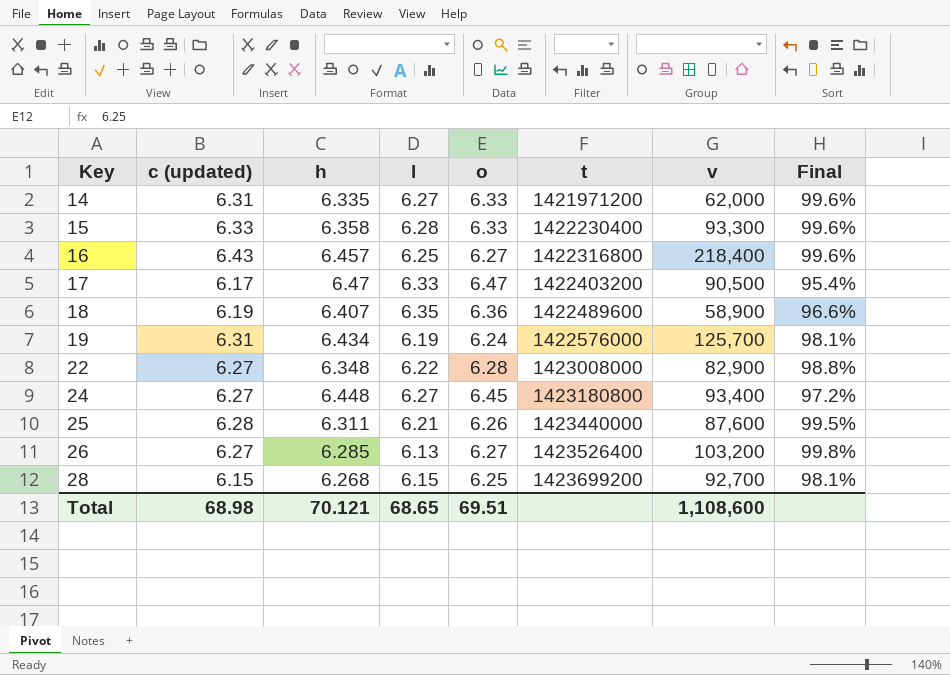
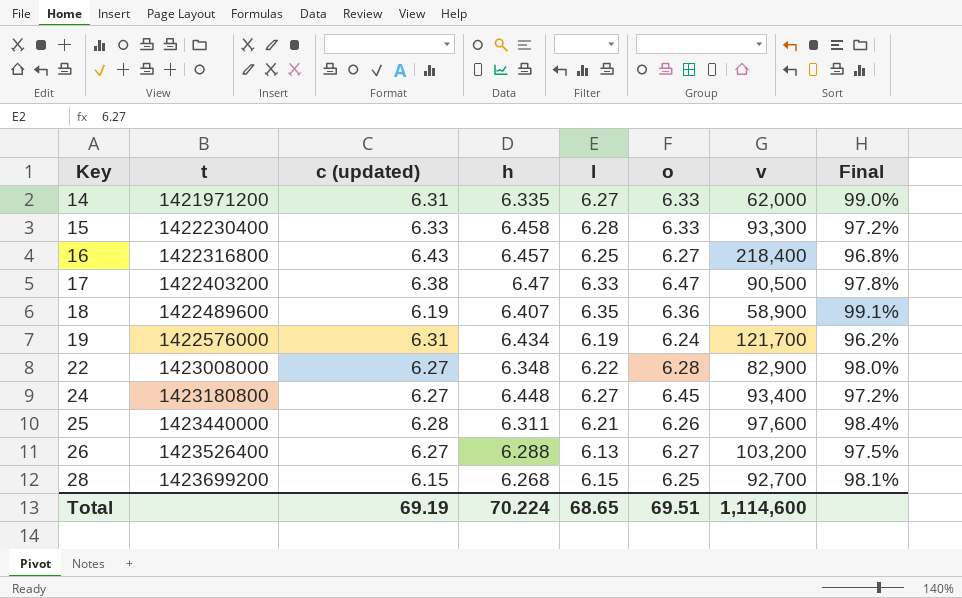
column t | position: 6 -> 2
column Final | formula: [c (updated)] / [h] -> [l] / [h]
15 | h: 6.358 -> 6.458
17 | c (updated): 6.17 -> 6.38
19 | v: 125,700 -> 121,700
25 | v: 87,600 -> 97,600
26 | h: 6.285 -> 6.288
Total | c (updated): 68.98 -> 69.19
Total | h: 70.121 -> 70.224
Total | v: 1,108,600 -> 1,114,600

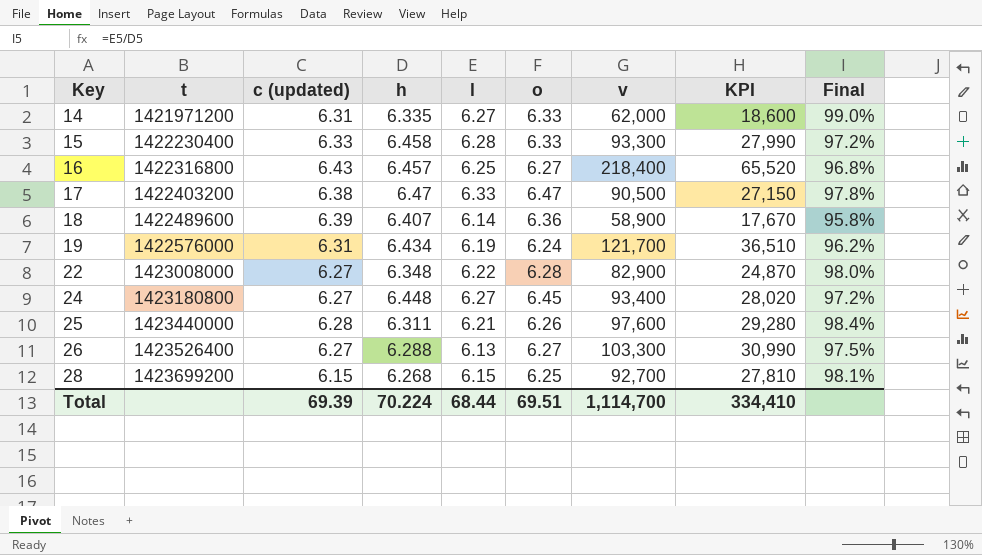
column KPI | formula: none -> [v] * 0.3
18 | c (updated): 6.19 -> 6.39
18 | l: 6.35 -> 6.14
18 | Final: 99.1% -> 95.8%
26 | v: 103,200 -> 103,300
Total | c (updated): 69.19 -> 69.39
Total | l: 68.65 -> 68.44
Total | v: 1,114,600 -> 1,114,700

